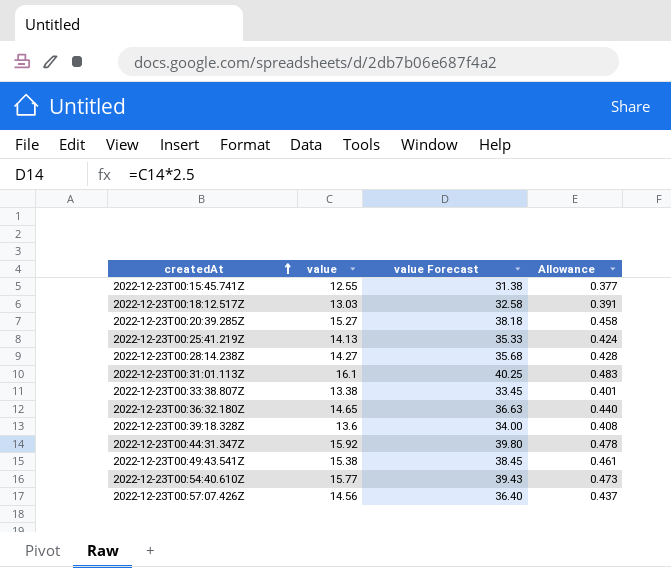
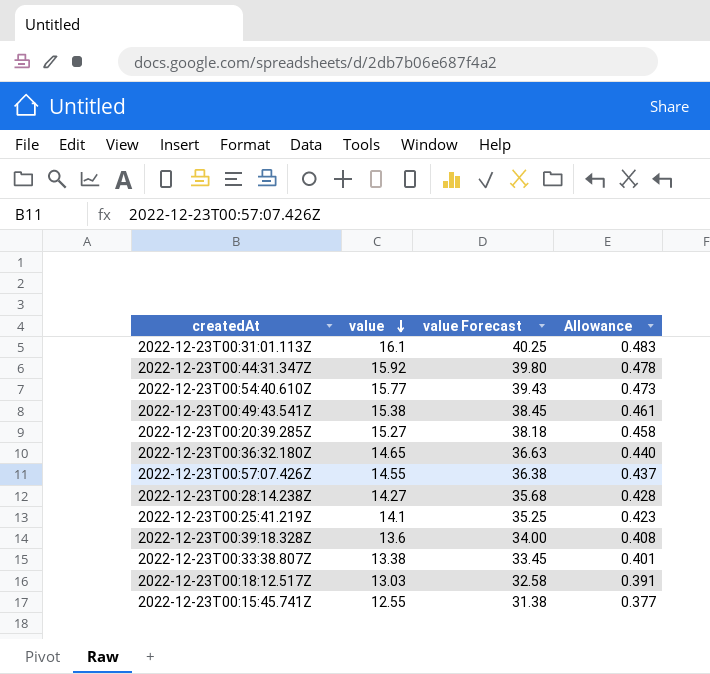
row order: createdAt ascending -> value descending
2022-12-23T00:57:07.426Z | value: 14.56 -> 14.55
2022-12-23T00:57:07.426Z | value Forecast: 36.40 -> 36.38
2022-12-23T00:25:41.219Z | value: 14.13 -> 14.1
2022-12-23T00:25:41.219Z | value Forecast: 35.33 -> 35.25
2022-12-23T00:25:41.219Z | Allowance: 0.424 -> 0.423

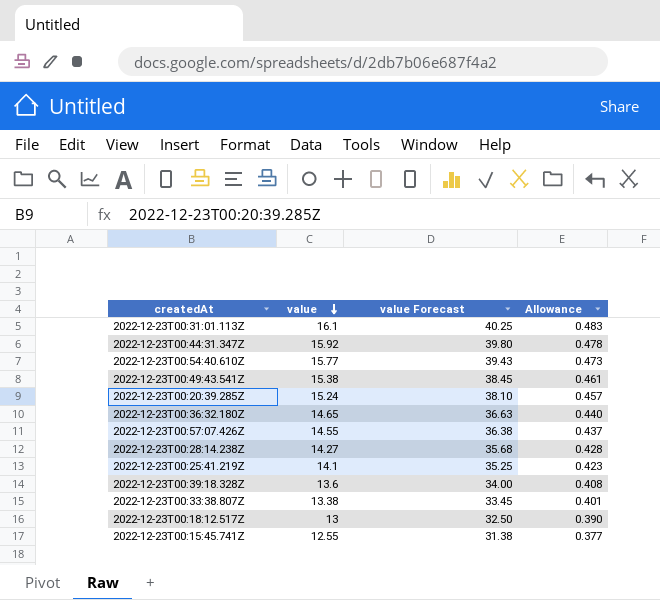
2022-12-23T00:20:39.285Z | value: 15.27 -> 15.24
2022-12-23T00:20:39.285Z | value Forecast: 38.18 -> 38.10
2022-12-23T00:20:39.285Z | Allowance: 0.458 -> 0.457
2022-12-23T00:18:12.517Z | value: 13.03 -> 13
2022-12-23T00:18:12.517Z | value Forecast: 32.58 -> 32.50
2022-12-23T00:18:12.517Z | Allowance: 0.391 -> 0.390

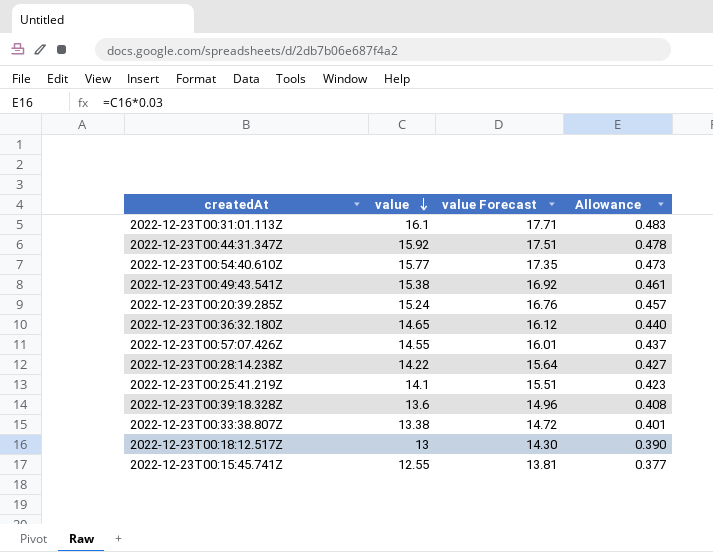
column value Forecast | formula: [value] * 2.5 -> [value] * 1.1
2022-12-23T00:28:14.238Z | value: 14.27 -> 14.22
2022-12-23T00:28:14.238Z | Allowance: 0.428 -> 0.427

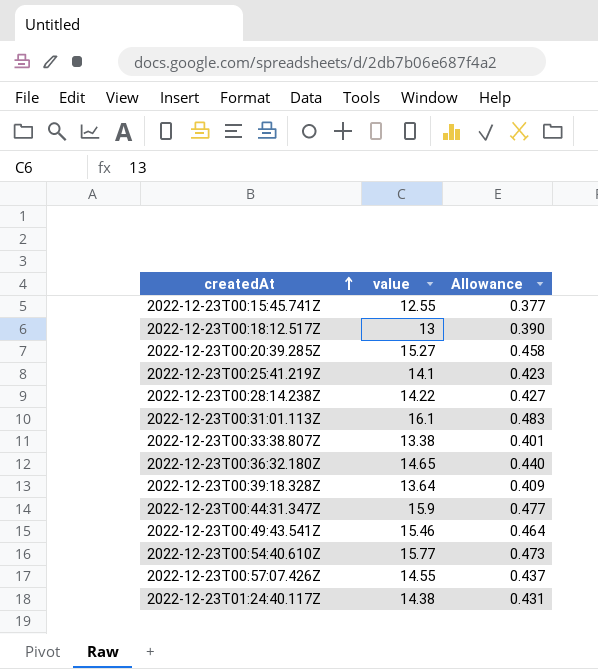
row order: value descending -> createdAt ascending
column value Forecast | formula: [value] * 1.1 -> none
2022-12-23T00:20:39.285Z | value: 15.24 -> 15.27
2022-12-23T00:20:39.285Z | Allowance: 0.457 -> 0.458
2022-12-23T00:39:18.328Z | value: 13.6 -> 13.64
2022-12-23T00:39:18.328Z | Allowance: 0.408 -> 0.409
2022-12-23T00:44:31.347Z | value: 15.92 -> 15.9
2022-12-23T00:44:31.347Z | Allowance: 0.478 -> 0.477
2022-12-23T00:49:43.541Z | value: 15.38 -> 15.46
2022-12-23T00:49:43.541Z | Allowance: 0.461 -> 0.464
row 2022-12-23T01:24:40.117Z: none -> 14.38 | 0.431

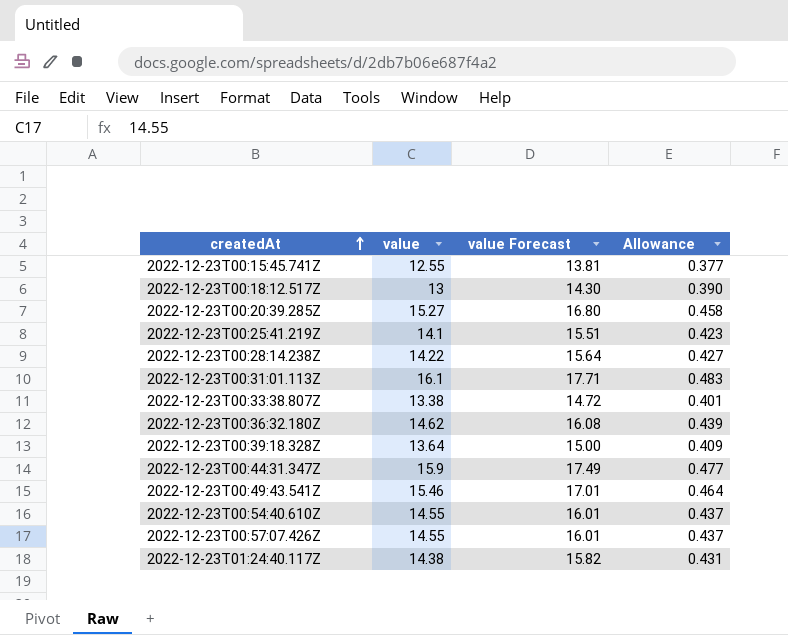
column value Forecast | formula: none -> [value] * 1.1
2022-12-23T00:36:32.180Z | value: 14.65 -> 14.62
2022-12-23T00:36:32.180Z | Allowance: 0.440 -> 0.439
2022-12-23T00:54:40.610Z | value: 15.77 -> 14.55
2022-12-23T00:54:40.610Z | Allowance: 0.473 -> 0.437

